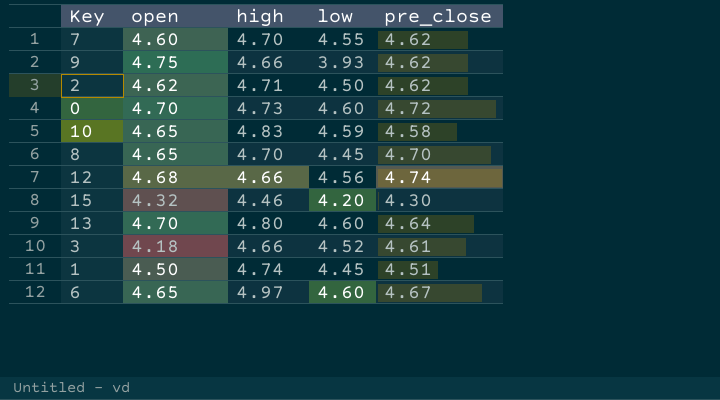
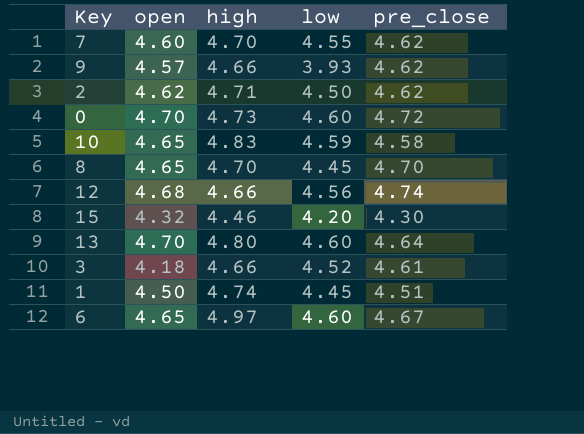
9 | open: 4.75 -> 4.57

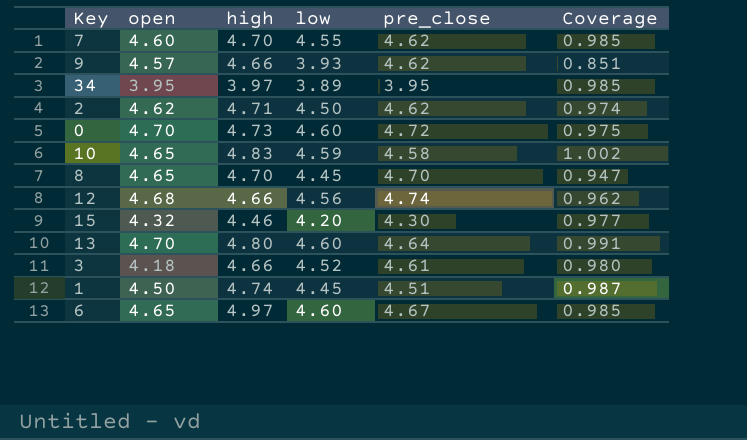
column Coverage | formula: none -> [low] / [pre_close]
row 34: none -> 3.95 | 3.97 | 3.89 | 3.95 | 0.985

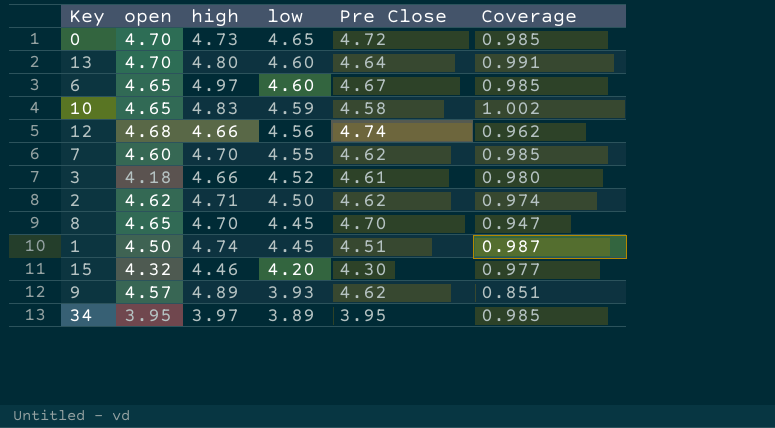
row order: none -> low descending
column name: pre_close -> Pre Close
0 | low: 4.60 -> 4.65
0 | Coverage: 0.975 -> 0.985
9 | high: 4.66 -> 4.89

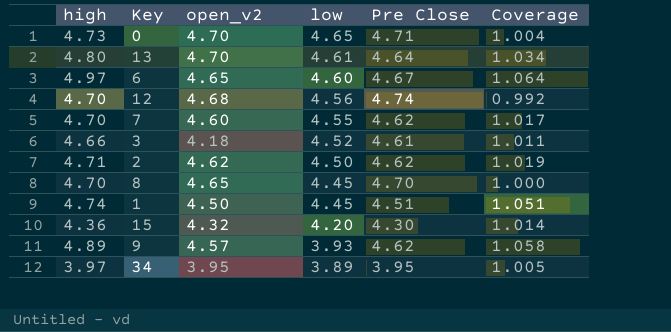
column high | position: 3 -> 1
column name: open -> open_v2
column Coverage | formula: [low] / [Pre Close] -> [high] / [Pre Close]
row 10: 4.65 | 4.83 | 4.59 | 4.58 | 1.002 -> none
0 | Pre Close: 4.72 -> 4.71
13 | low: 4.60 -> 4.61
12 | high: 4.66 -> 4.70
15 | high: 4.46 -> 4.36

